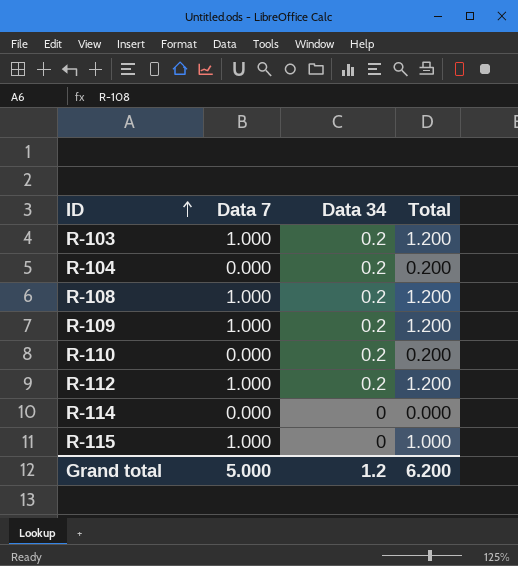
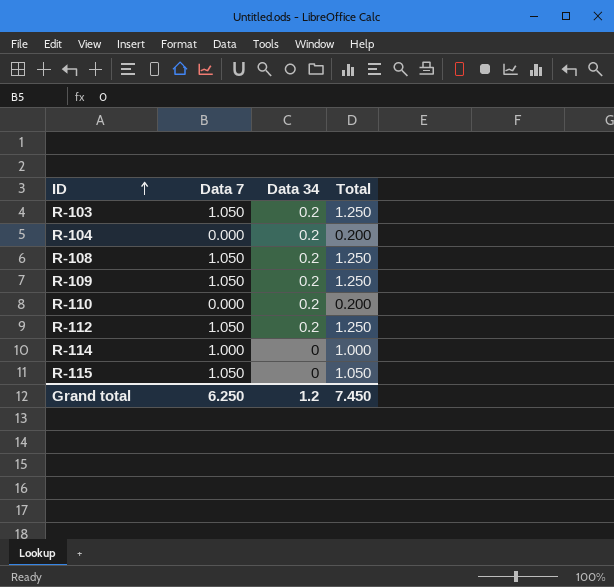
R-103 | Data 7: 1.000 -> 1.050
R-103 | Total: 1.200 -> 1.250
R-108 | Data 7: 1.000 -> 1.050
R-108 | Total: 1.200 -> 1.250
R-109 | Data 7: 1.000 -> 1.050
R-109 | Total: 1.200 -> 1.250
R-112 | Data 7: 1.000 -> 1.050
R-112 | Total: 1.200 -> 1.250
R-114 | Data 7: 0.000 -> 1.000
R-114 | Total: 0.000 -> 1.000
R-115 | Data 7: 1.000 -> 1.050
R-115 | Total: 1.000 -> 1.050
Grand total | Data 7: 5.000 -> 6.250
Grand total | Total: 6.200 -> 7.450

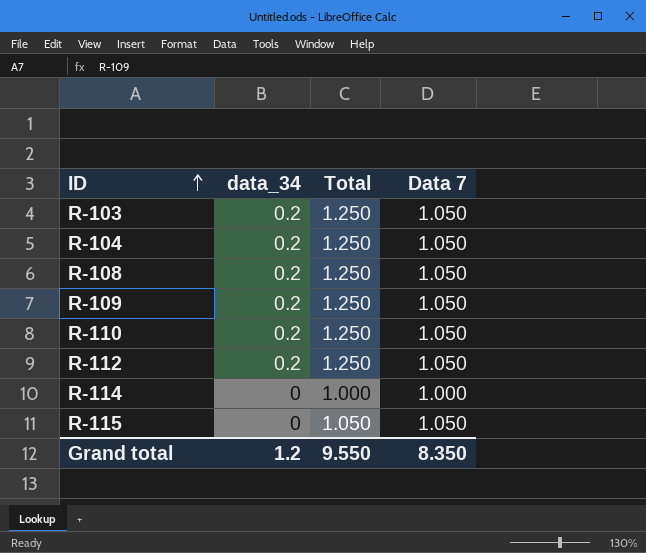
column name: Data 34 -> data_34
column Data 7 | position: 2 -> 4
R-104 | Total: 0.200 -> 1.250
R-104 | Data 7: 0.000 -> 1.050
R-110 | Total: 0.200 -> 1.250
R-110 | Data 7: 0.000 -> 1.050
Grand total | Total: 7.450 -> 9.550
Grand total | Data 7: 6.250 -> 8.350

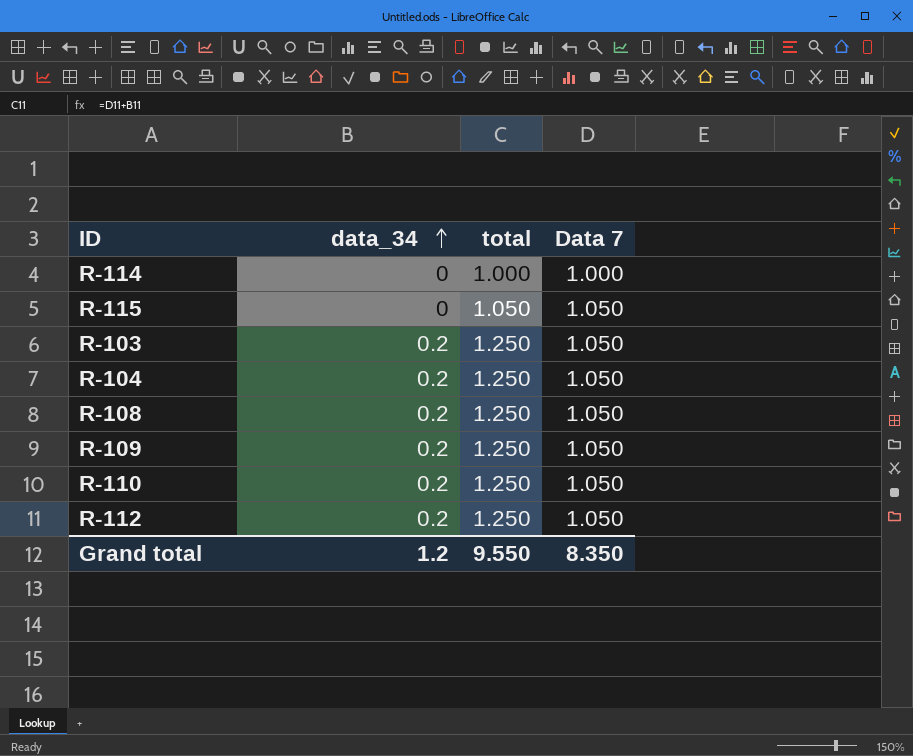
row order: ID ascending -> data_34 ascending
column name: Total -> total

